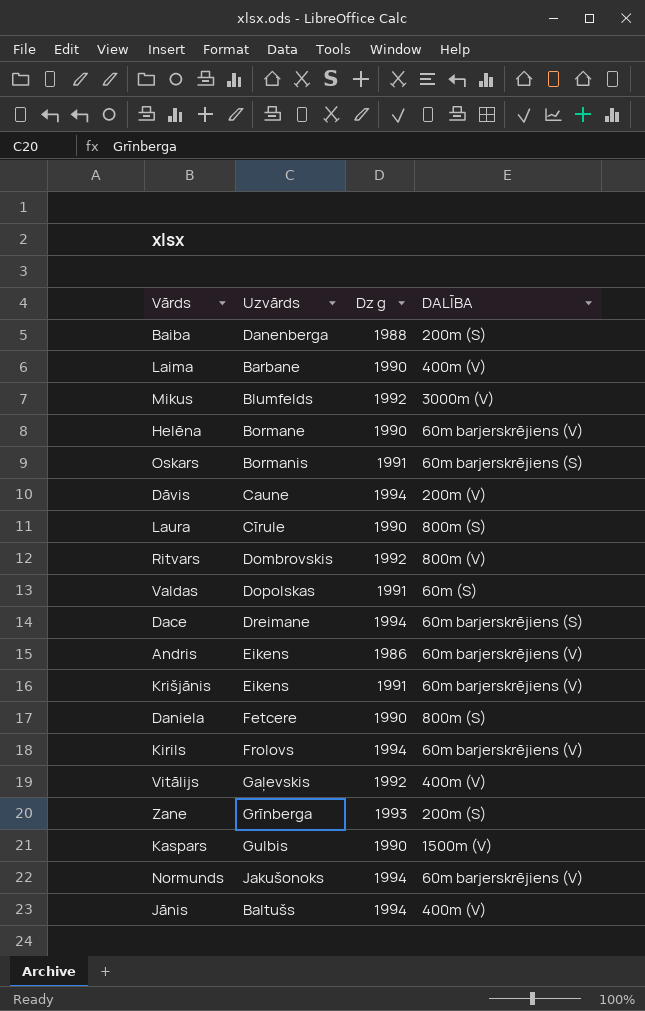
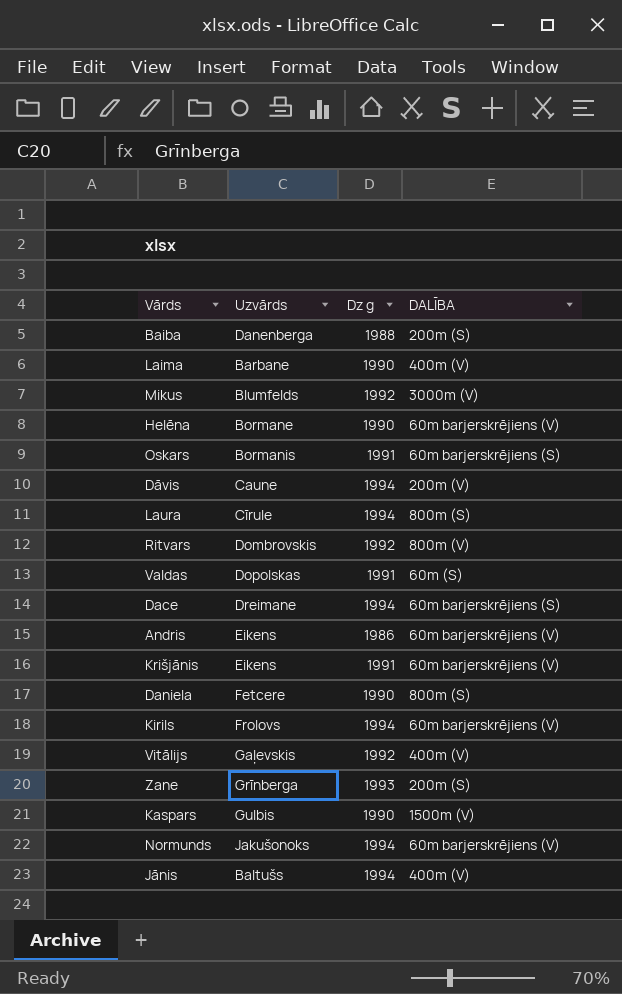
Laura | Dz g: 1990 -> 1994

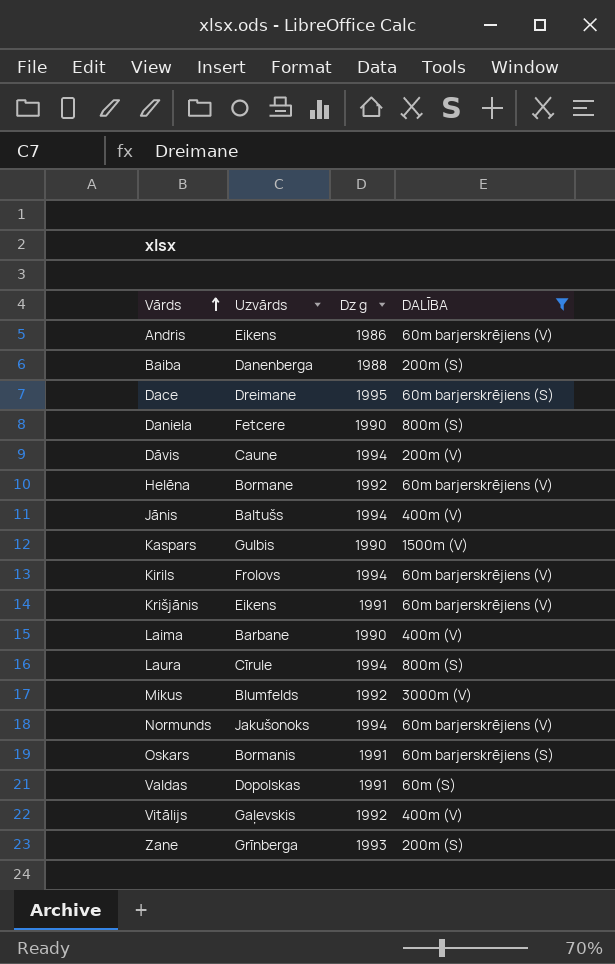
filter: none -> DALĪBA != 800m (V)
row order: none -> Vārds ascending
Dace | Dz g: 1994 -> 1995
Helēna | Dz g: 1990 -> 1992

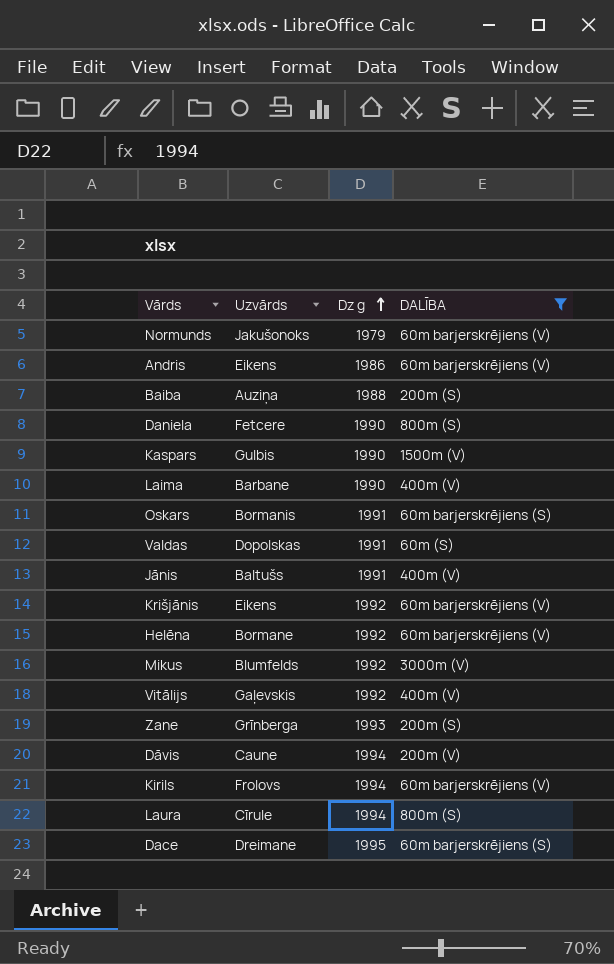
row order: Vārds ascending -> Dz g ascending
Normunds | Dz g: 1994 -> 1979
Baiba | Uzvārds: Danenberga -> Auziņa
Jānis | Dz g: 1994 -> 1991
Krišjānis | Dz g: 1991 -> 1992

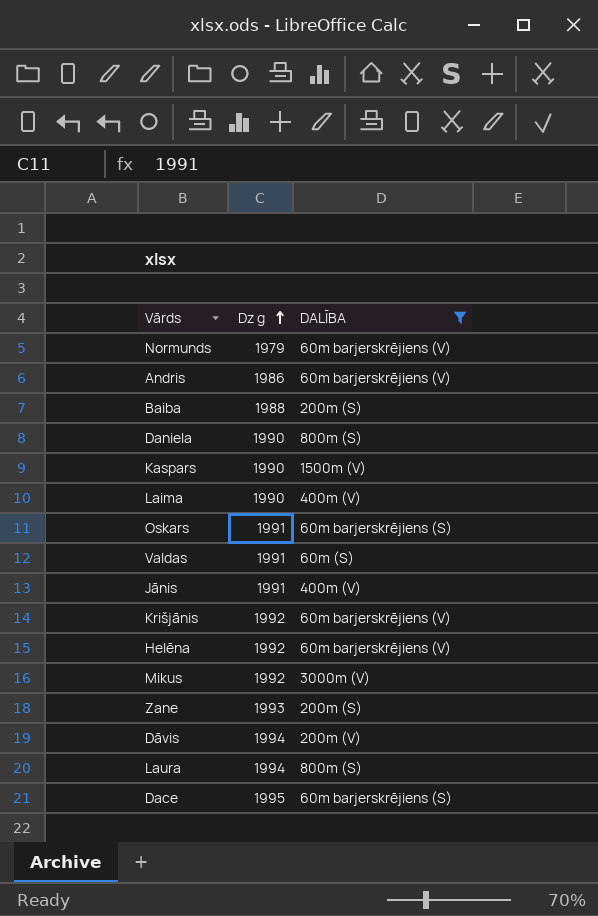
column Uzvārds | position: 2 -> none
row Vitālijs: Gaļevskis | 1992 | 400m (V) -> none
row Kirils: Frolovs | 1994 | 60m barjerskrējiens (V) -> none

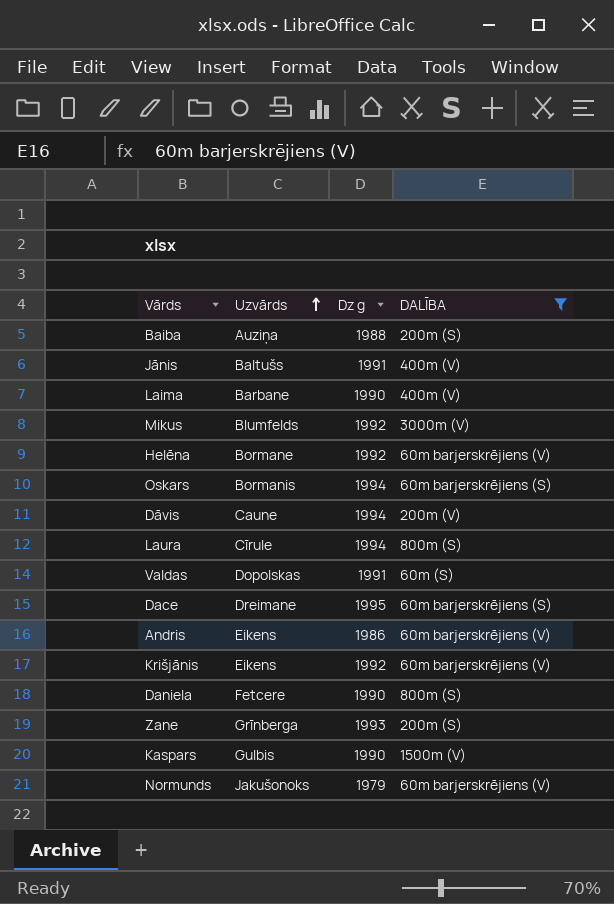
row order: Dz g ascending -> Uzvārds ascending
column Uzvārds | position: none -> 2
Oskars | Dz g: 1991 -> 1994

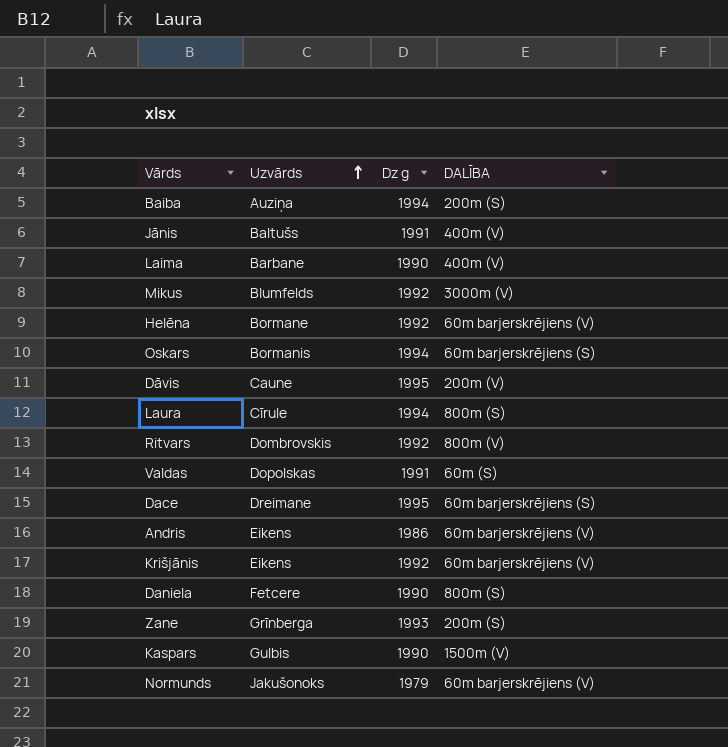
filter: DALĪBA != 800m (V) -> none
Baiba | Dz g: 1988 -> 1994
Dāvis | Dz g: 1994 -> 1995

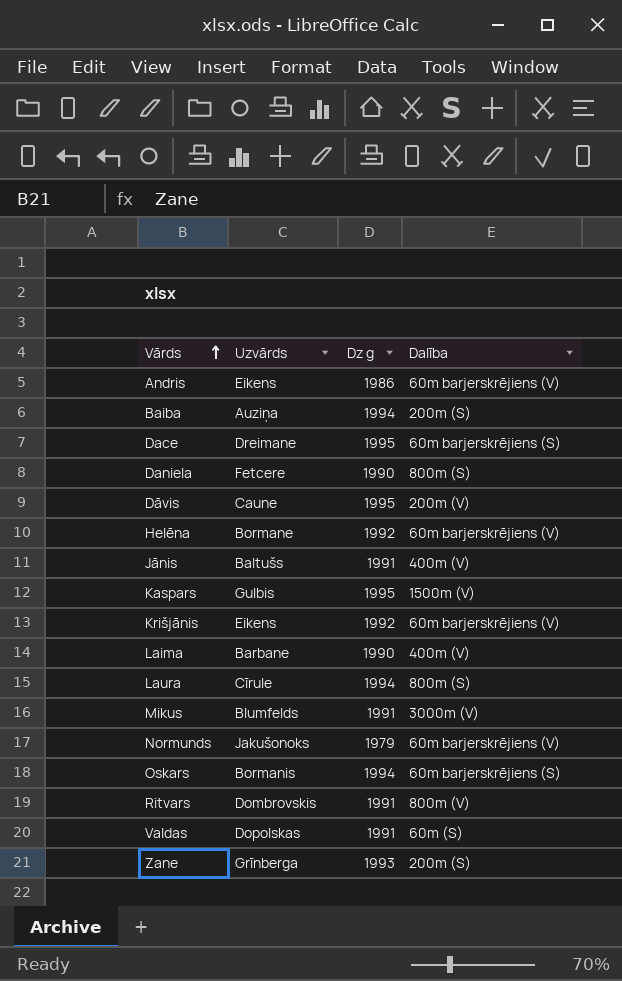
row order: Uzvārds ascending -> Vārds ascending
column name: DALĪBA -> Dalība
Kaspars | Dz g: 1990 -> 1995
Mikus | Dz g: 1992 -> 1991
Ritvars | Dz g: 1992 -> 1991

